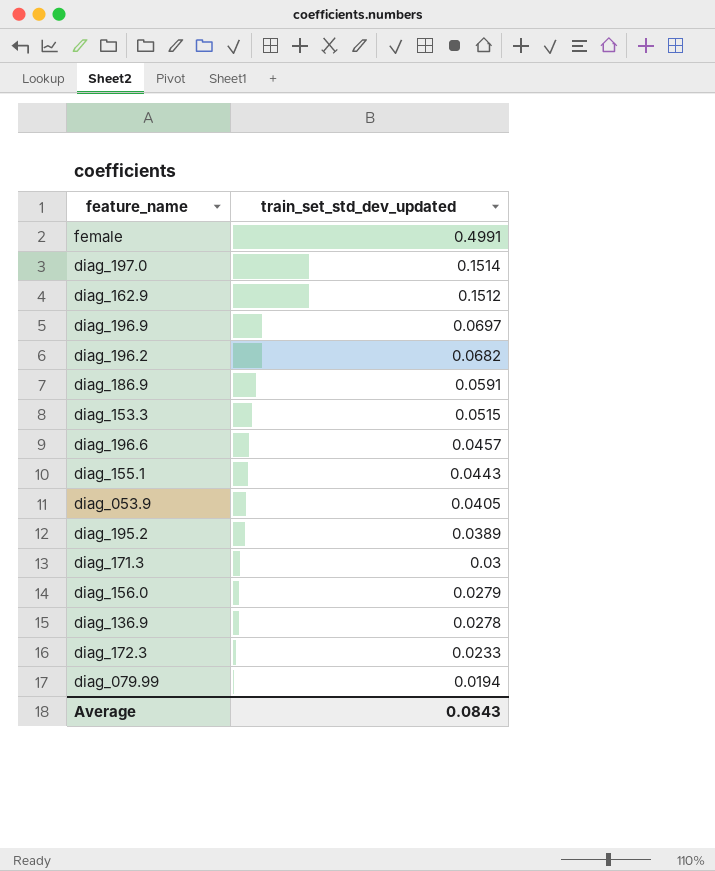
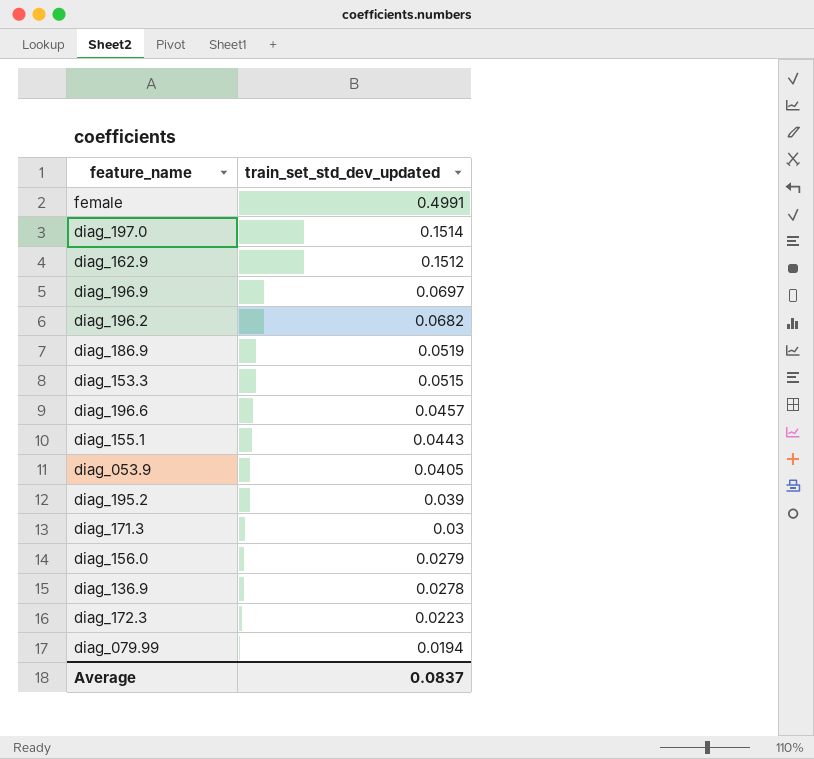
diag_186.9 | train_set_std_dev_updated: 0.0591 -> 0.0519
diag_195.2 | train_set_std_dev_updated: 0.0389 -> 0.039
diag_172.3 | train_set_std_dev_updated: 0.0233 -> 0.0223
Average | train_set_std_dev_updated: 0.0843 -> 0.0837

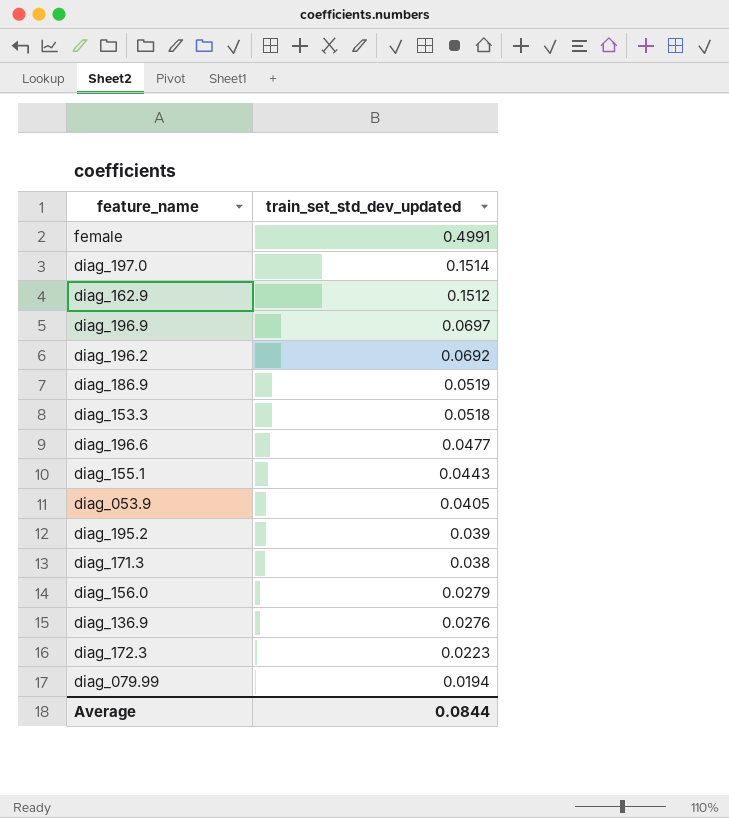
diag_196.2 | train_set_std_dev_updated: 0.0682 -> 0.0692
diag_153.3 | train_set_std_dev_updated: 0.0515 -> 0.0518
diag_196.6 | train_set_std_dev_updated: 0.0457 -> 0.0477
diag_171.3 | train_set_std_dev_updated: 0.03 -> 0.038
diag_136.9 | train_set_std_dev_updated: 0.0278 -> 0.0276
Average | train_set_std_dev_updated: 0.0837 -> 0.0844

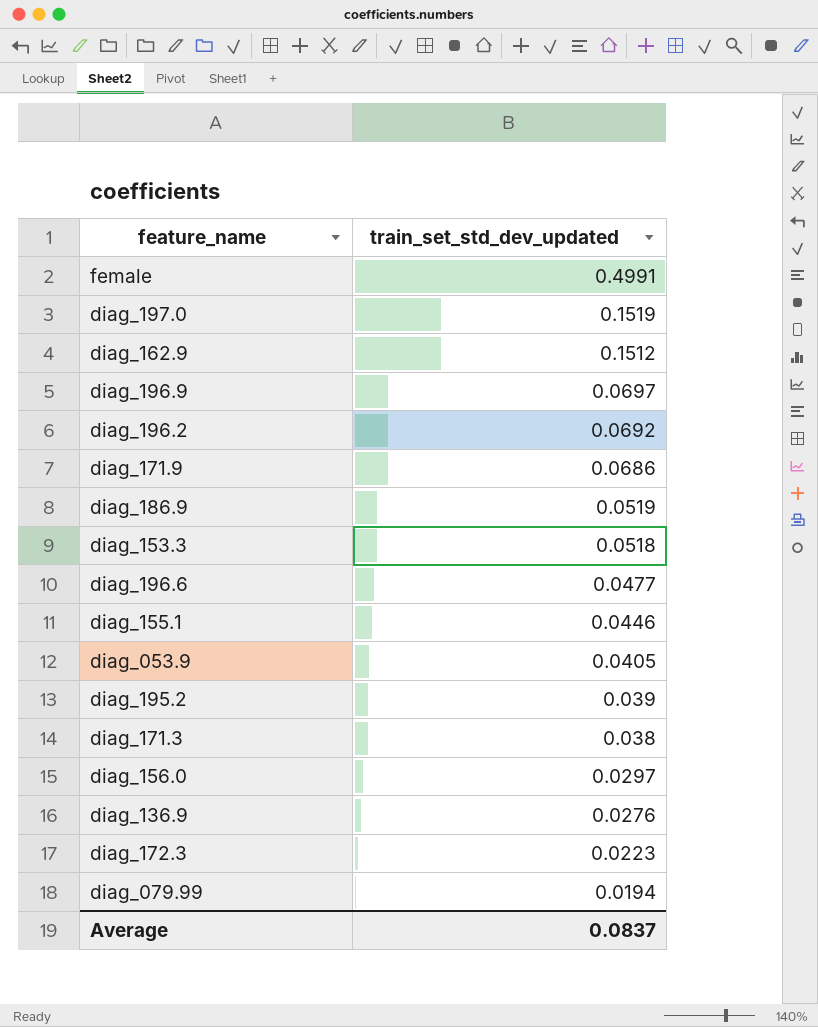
diag_197.0 | train_set_std_dev_updated: 0.1514 -> 0.1519
row diag_171.9: none -> 0.0686
diag_155.1 | train_set_std_dev_updated: 0.0443 -> 0.0446
diag_156.0 | train_set_std_dev_updated: 0.0279 -> 0.0297
Average | train_set_std_dev_updated: 0.0844 -> 0.0837

